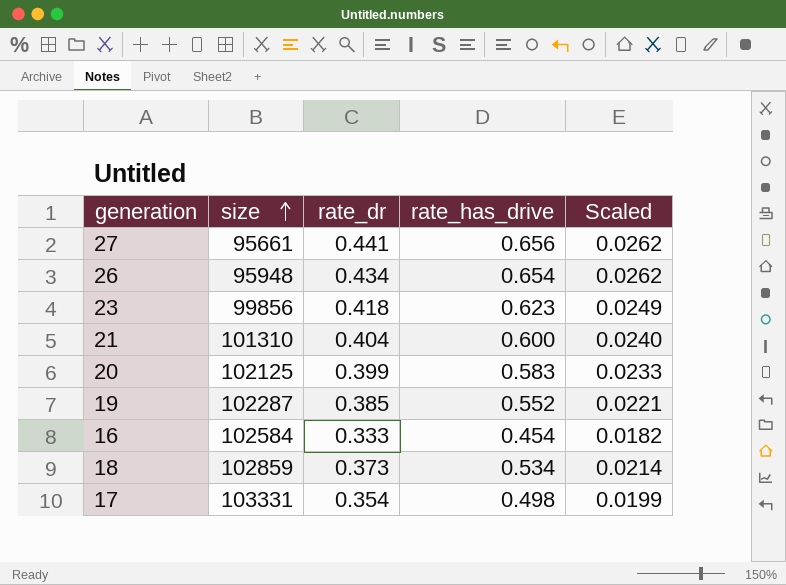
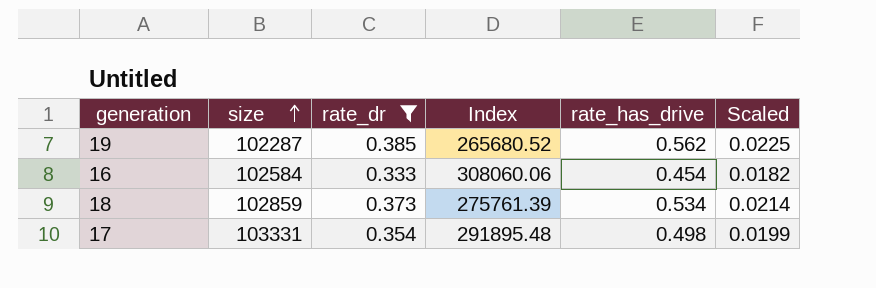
filter: none -> rate_dr <= 0.385
column Index | formula: none -> [size] / [rate_dr]
19 | rate_has_drive: 0.552 -> 0.562
19 | Scaled: 0.0221 -> 0.0225

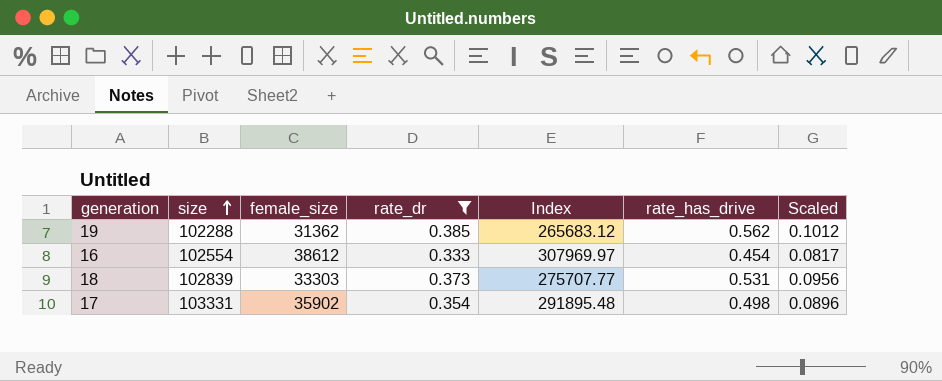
column female_size | position: none -> 3
column Scaled | formula: [rate_has_drive] * 0.04 -> [rate_has_drive] * 0.18
19 | size: 102287 -> 102288
19 | Index: 265680.52 -> 265683.12
16 | size: 102584 -> 102554
16 | Index: 308060.06 -> 307969.97
18 | size: 102859 -> 102839
18 | Index: 275761.39 -> 275707.77
18 | rate_has_drive: 0.534 -> 0.531

